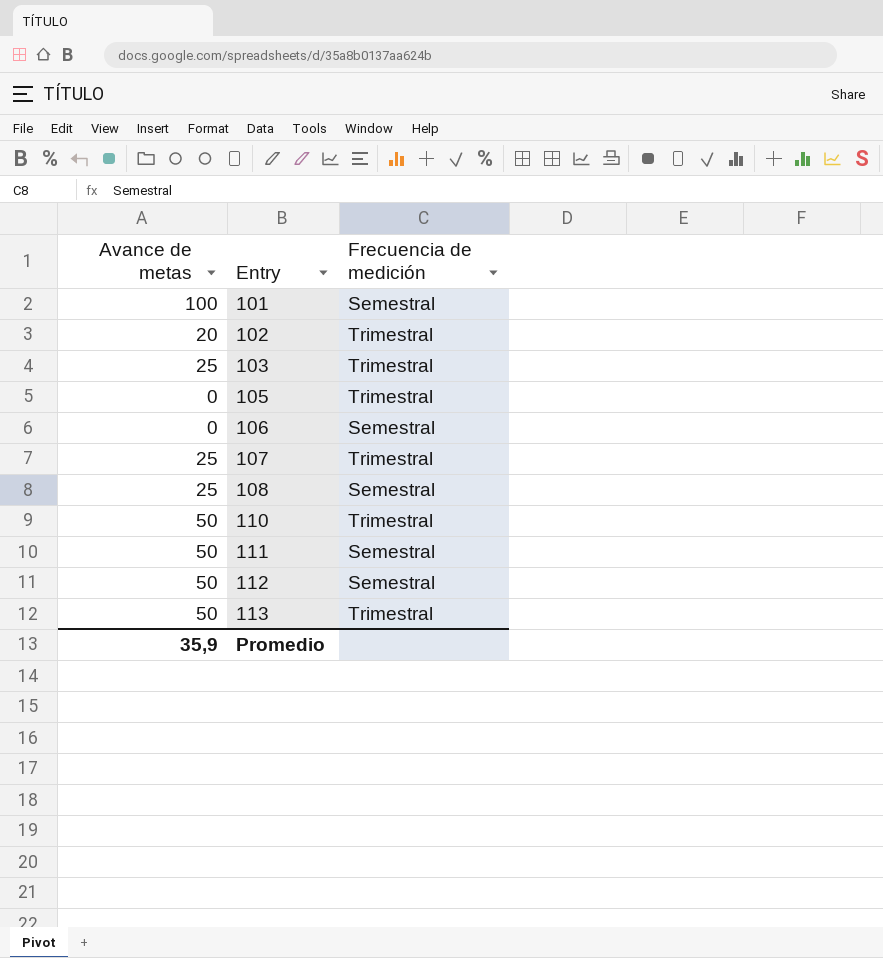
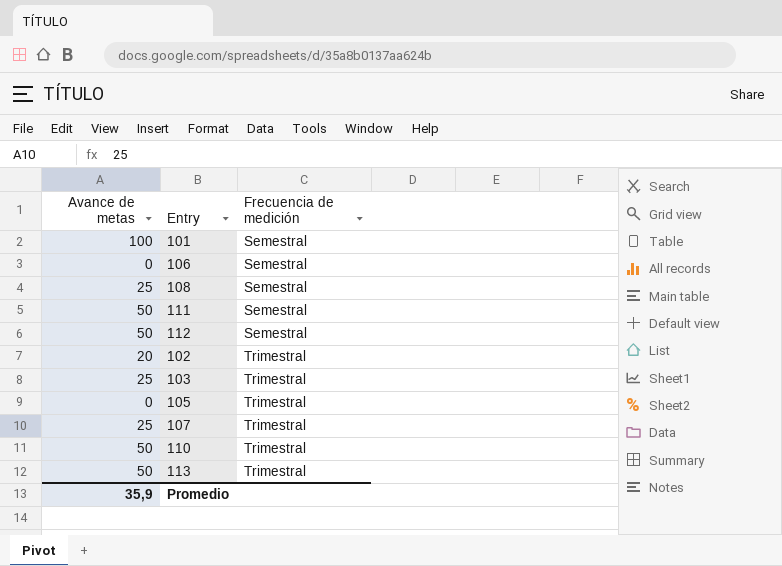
row order: Entry ascending -> Frecuencia de medición ascending

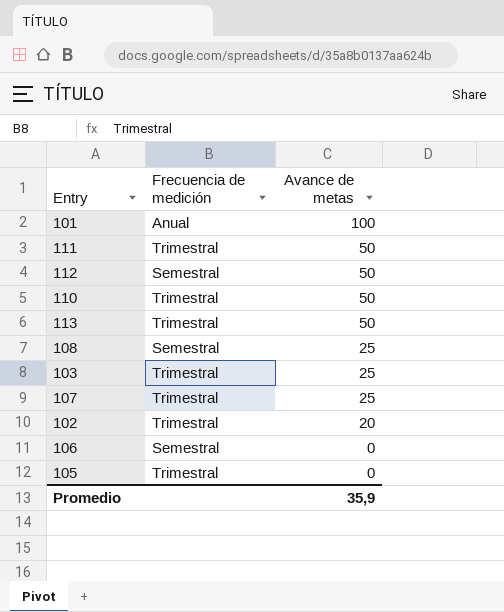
row order: Frecuencia de medición ascending -> Avance de metas descending
column Avance de metas | position: 1 -> 3
101 | Frecuencia de medición: Semestral -> Anual
111 | Frecuencia de medición: Semestral -> Trimestral

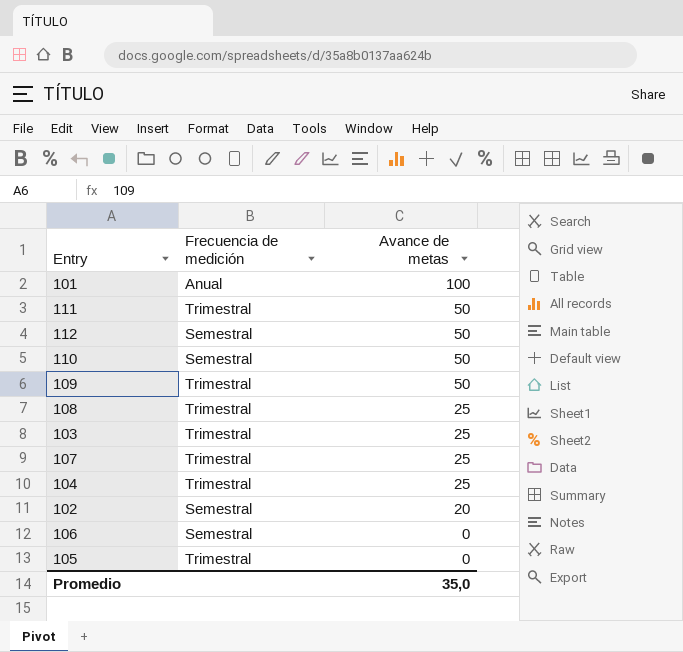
row 113: Trimestral | 50 -> none
110 | Frecuencia de medición: Trimestral -> Semestral
row 109: none -> Trimestral | 50
108 | Frecuencia de medición: Semestral -> Trimestral
row 104: none -> Trimestral | 25
102 | Frecuencia de medición: Trimestral -> Semestral
Promedio | Avance de metas: 35,9 -> 35,0

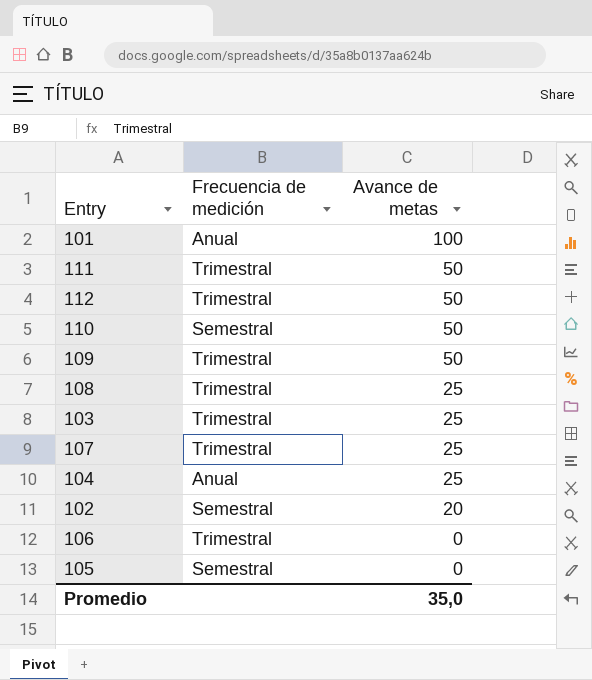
112 | Frecuencia de medición: Semestral -> Trimestral
104 | Frecuencia de medición: Trimestral -> Anual
106 | Frecuencia de medición: Semestral -> Trimestral
105 | Frecuencia de medición: Trimestral -> Semestral

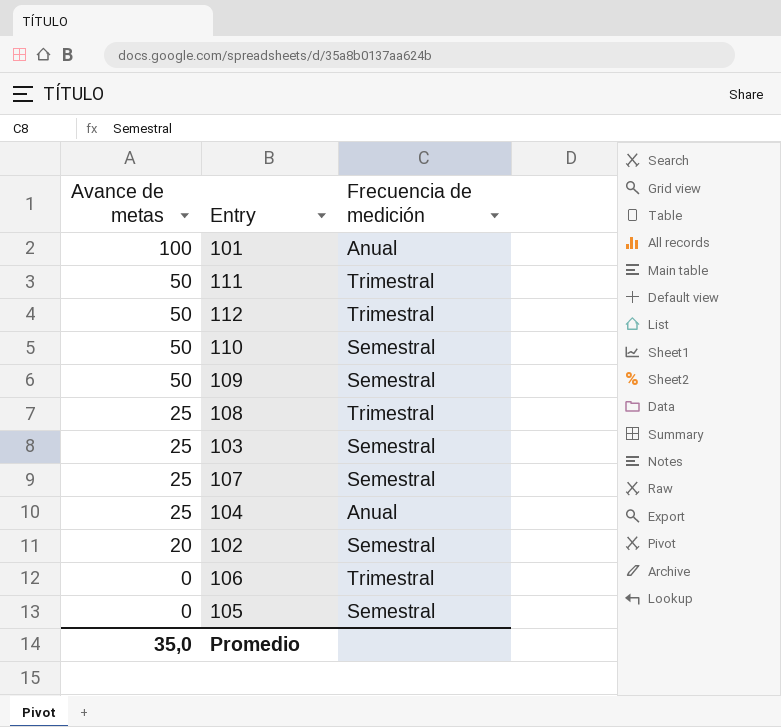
column Avance de metas | position: 3 -> 1
109 | Frecuencia de medición: Trimestral -> Semestral
103 | Frecuencia de medición: Trimestral -> Semestral
107 | Frecuencia de medición: Trimestral -> Semestral

